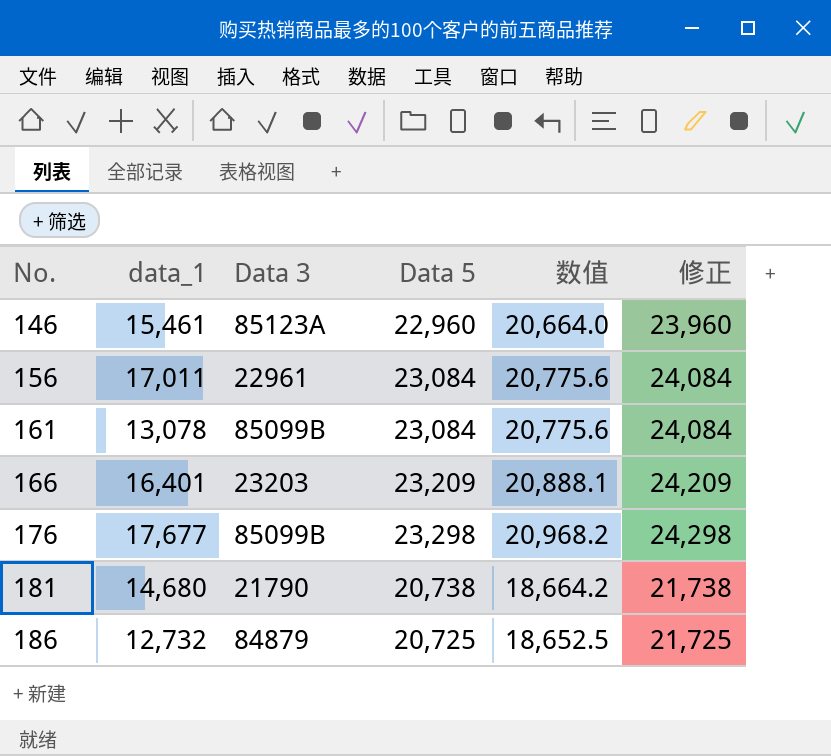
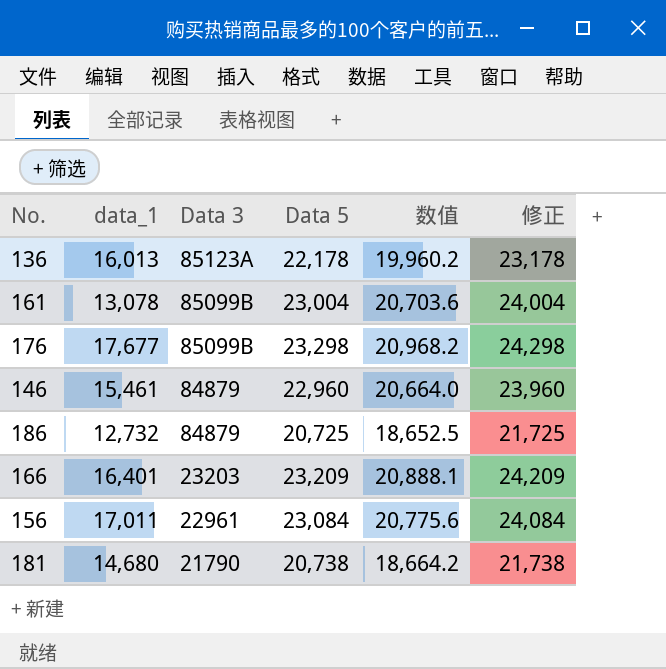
row order: No. ascending -> Data 3 descending
row 136: none -> 16,013 | 85123A | 22,178 | 19,960.2 | 23,178
161 | Data 5: 23,084 -> 23,004
161 | 数值: 20,775.6 -> 20,703.6
161 | 修正: 24,084 -> 24,004
146 | Data 3: 85123A -> 84879

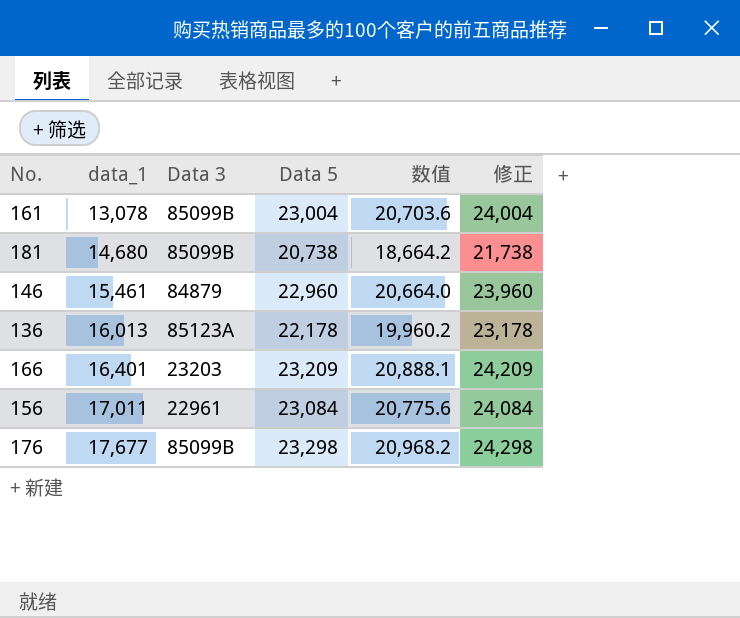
row order: Data 3 descending -> data_1 ascending
row 186: 12,732 | 84879 | 20,725 | 18,652.5 | 21,725 -> none
181 | Data 3: 21790 -> 85099B

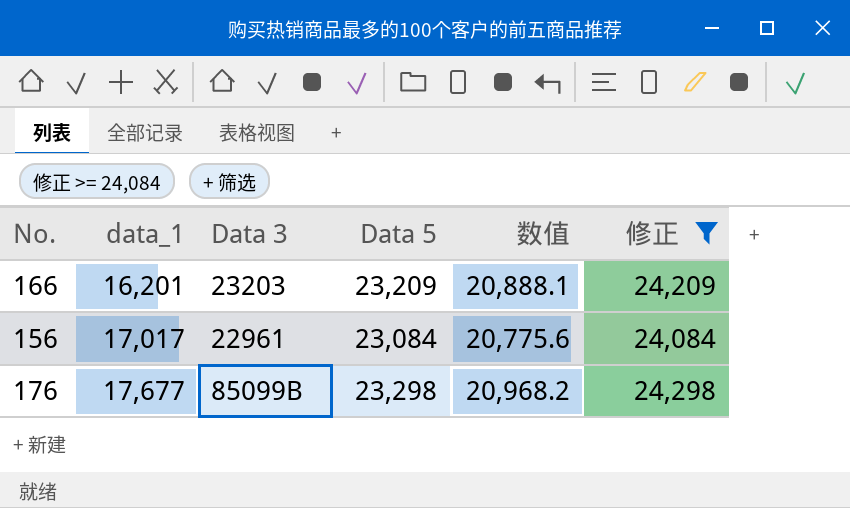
filter: none -> 修正 >= 24,084
166 | data_1: 16,401 -> 16,201
156 | data_1: 17,011 -> 17,017

